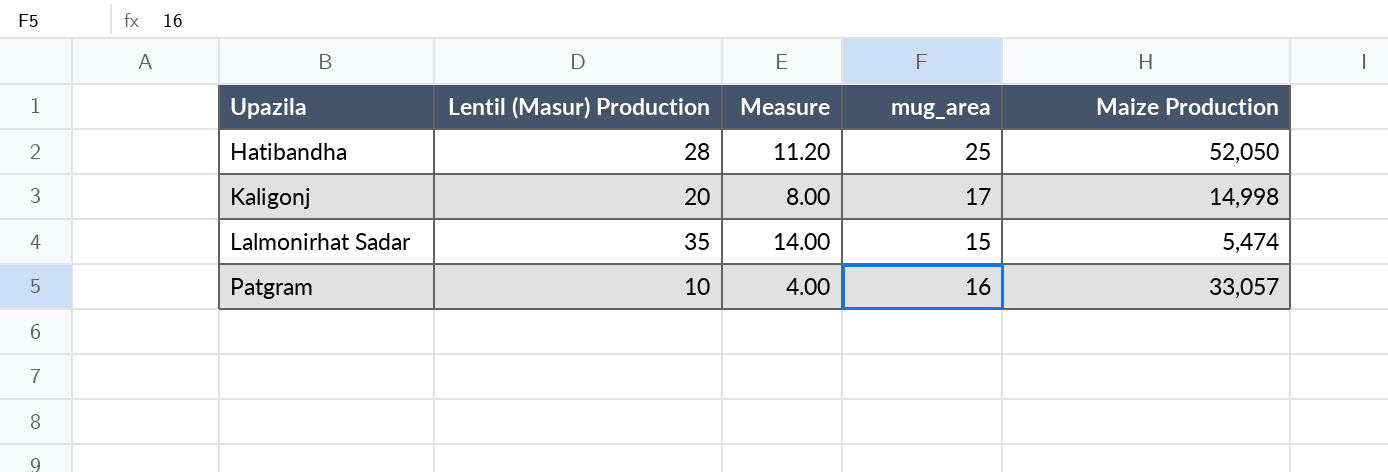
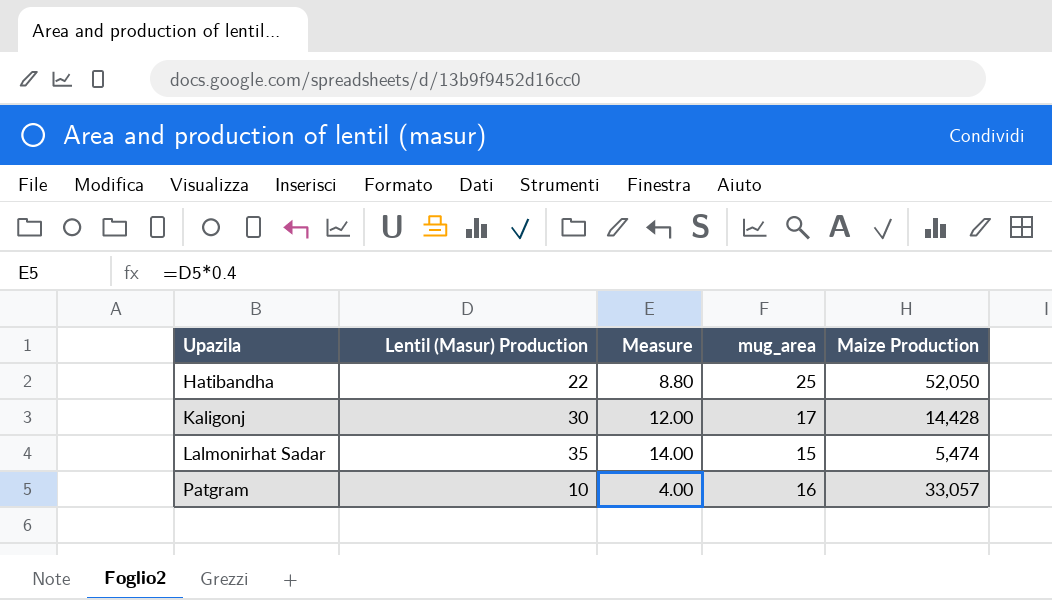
Hatibandha | Lentil (Masur) Production: 28 -> 22
Hatibandha | Measure: 11.20 -> 8.80
Kaligonj | Lentil (Masur) Production: 20 -> 30
Kaligonj | Measure: 8.00 -> 12.00
Kaligonj | Maize Production: 14,998 -> 14,428

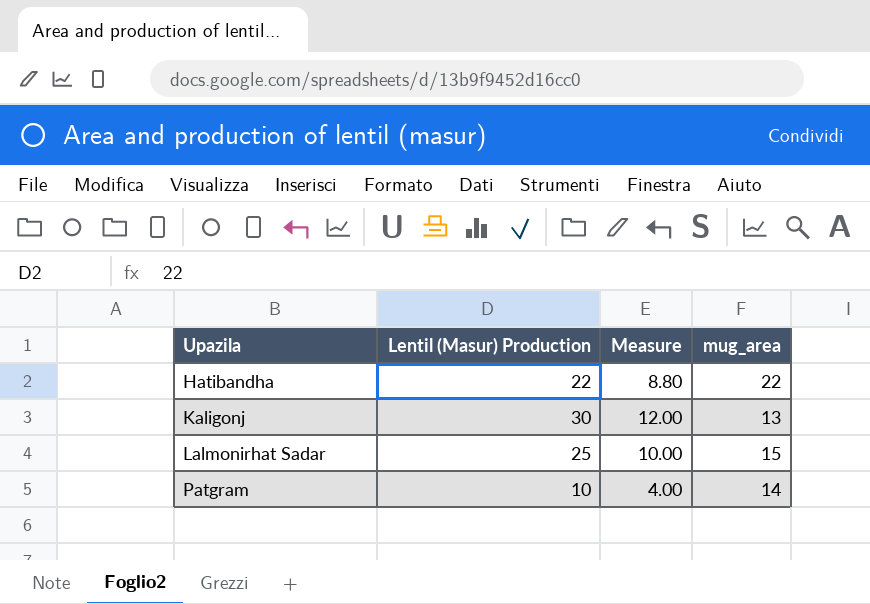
column Maize Production | position: 5 -> none
Hatibandha | mug_area: 25 -> 22
Kaligonj | mug_area: 17 -> 13
Lalmonirhat Sadar | Lentil (Masur) Production: 35 -> 25
Lalmonirhat Sadar | Measure: 14.00 -> 10.00
Patgram | mug_area: 16 -> 14

